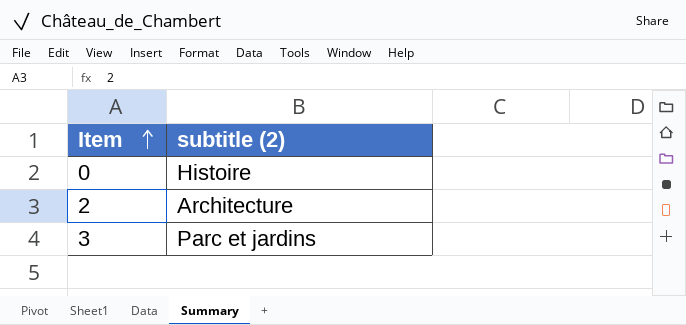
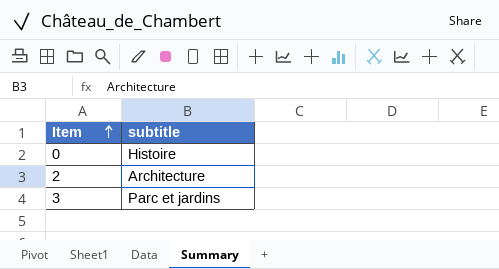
column name: subtitle (2) -> subtitle

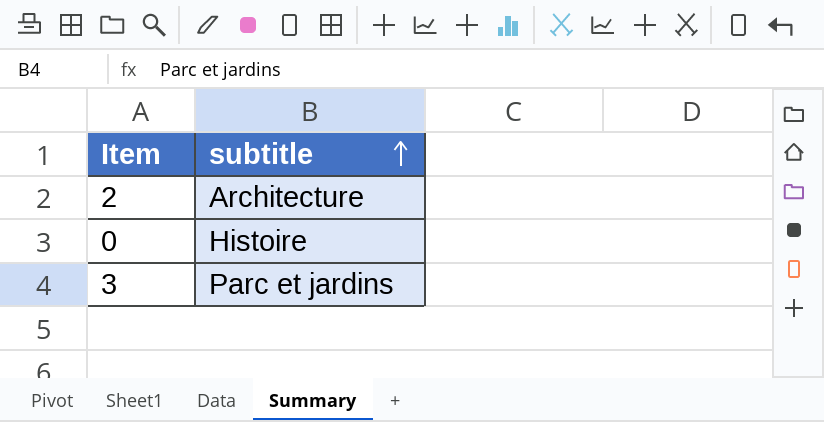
row order: Item ascending -> subtitle ascending

